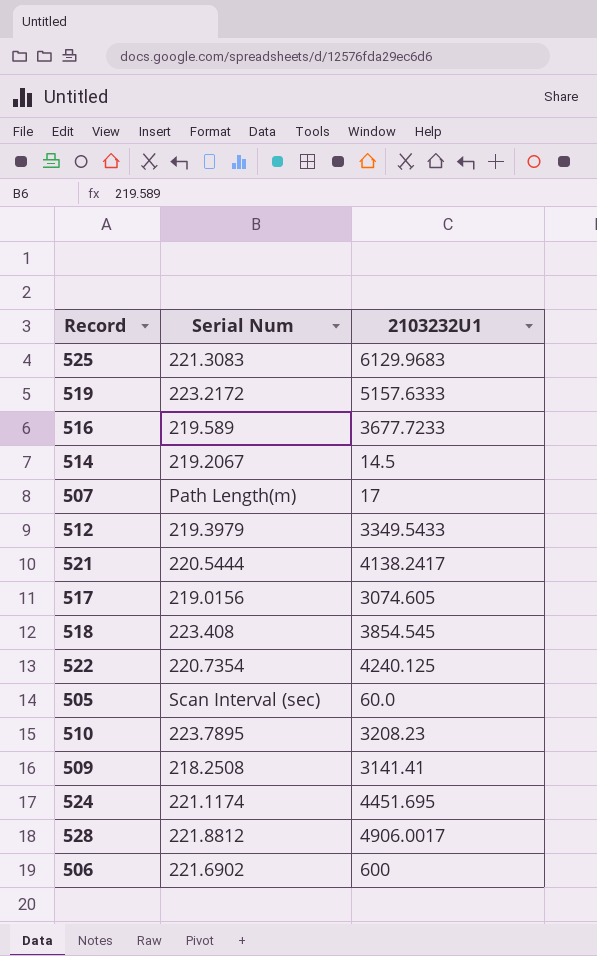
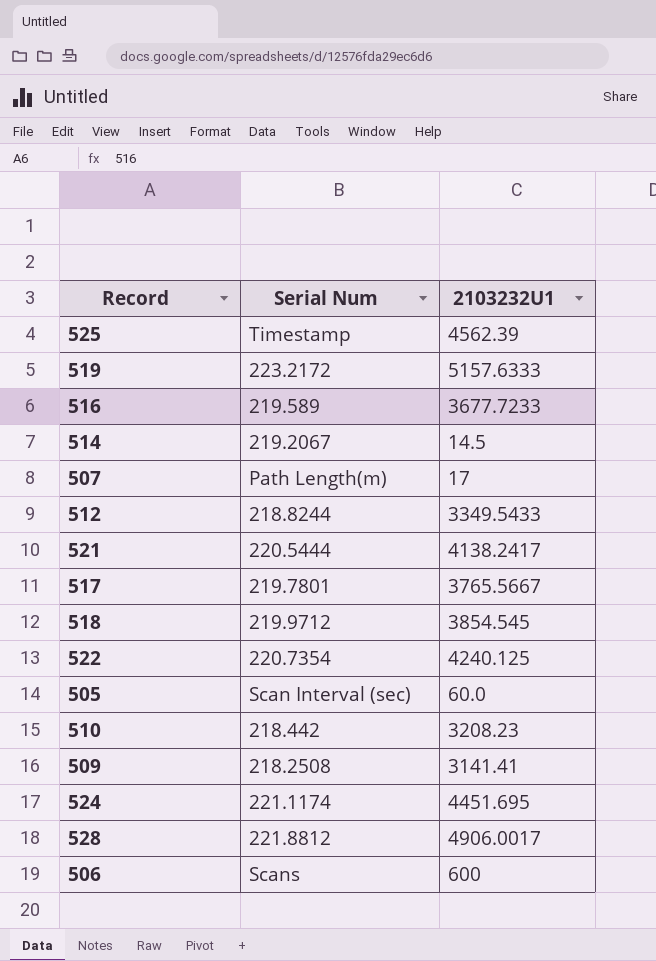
525 | Serial Num: 221.3083 -> Timestamp
525 | 2103232U1: 6129.9683 -> 4562.39
512 | Serial Num: 219.3979 -> 218.8244
517 | Serial Num: 219.0156 -> 219.7801
517 | 2103232U1: 3074.605 -> 3765.5667
518 | Serial Num: 223.408 -> 219.9712
510 | Serial Num: 223.7895 -> 218.442
506 | Serial Num: 221.6902 -> Scans

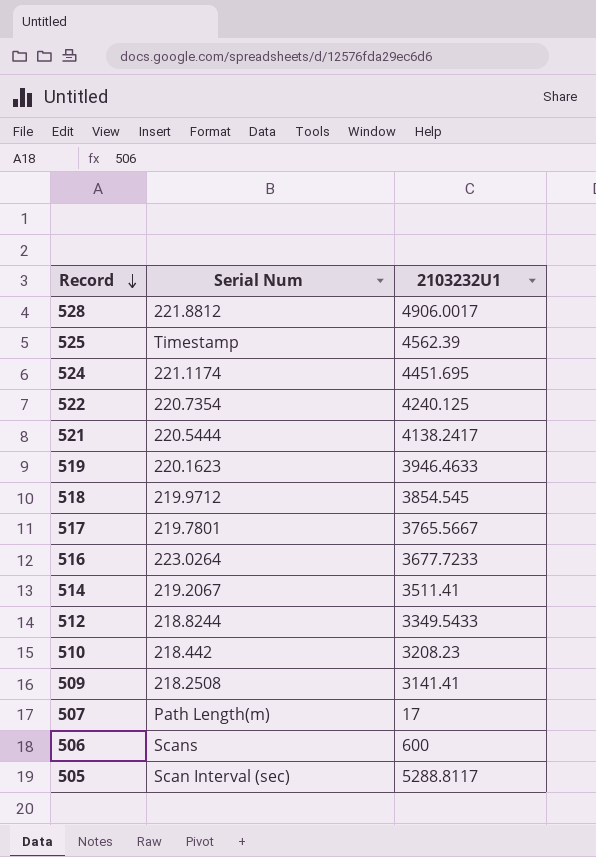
row order: none -> Record descending
519 | Serial Num: 223.2172 -> 220.1623
519 | 2103232U1: 5157.6333 -> 3946.4633
516 | Serial Num: 219.589 -> 223.0264
514 | 2103232U1: 14.5 -> 3511.41
505 | 2103232U1: 60.0 -> 5288.8117

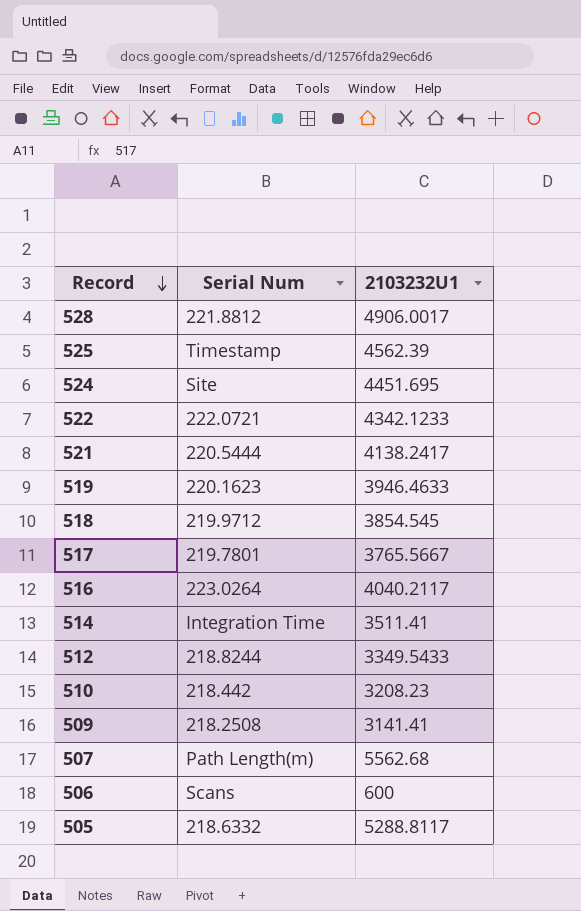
524 | Serial Num: 221.1174 -> Site
522 | Serial Num: 220.7354 -> 222.0721
522 | 2103232U1: 4240.125 -> 4342.1233
516 | 2103232U1: 3677.7233 -> 4040.2117
514 | Serial Num: 219.2067 -> Integration Time
507 | 2103232U1: 17 -> 5562.68
505 | Serial Num: Scan Interval (sec) -> 218.6332

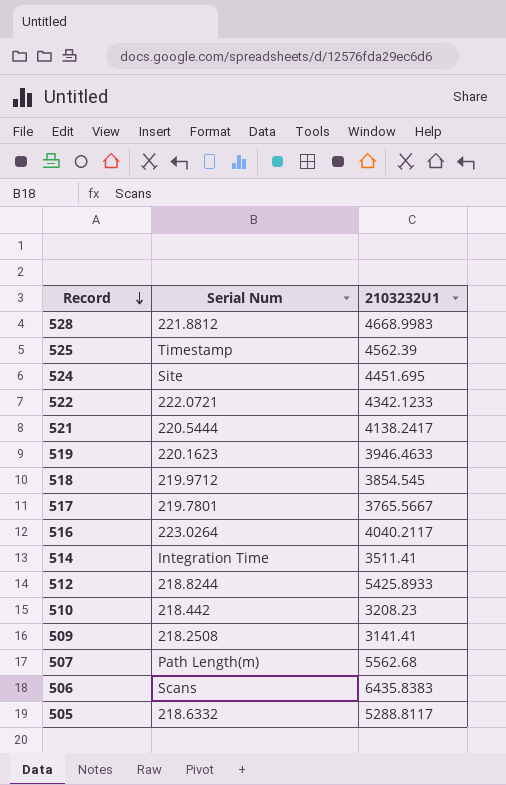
528 | 2103232U1: 4906.0017 -> 4668.9983
512 | 2103232U1: 3349.5433 -> 5425.8933
506 | 2103232U1: 600 -> 6435.8383

